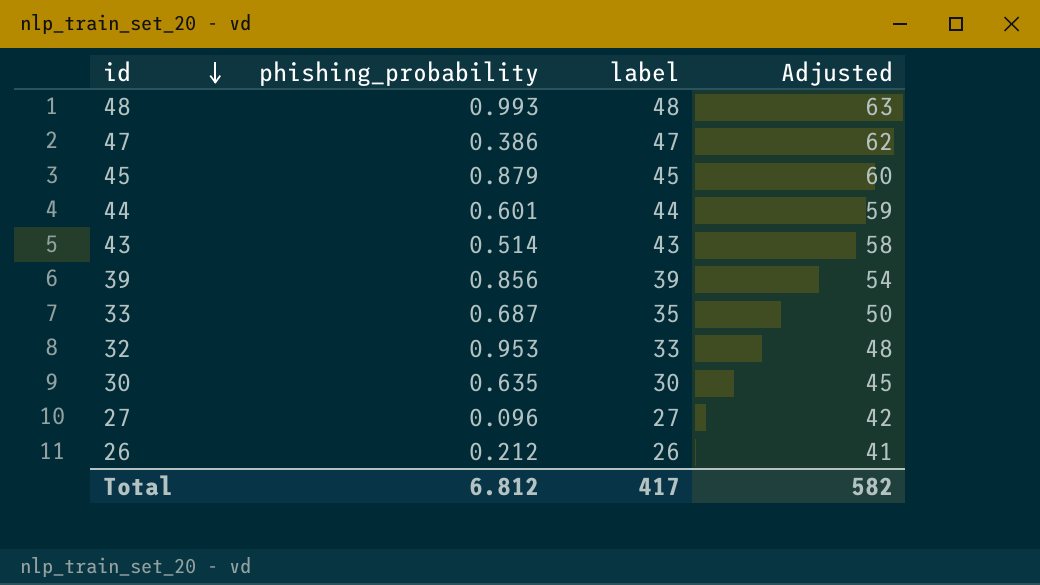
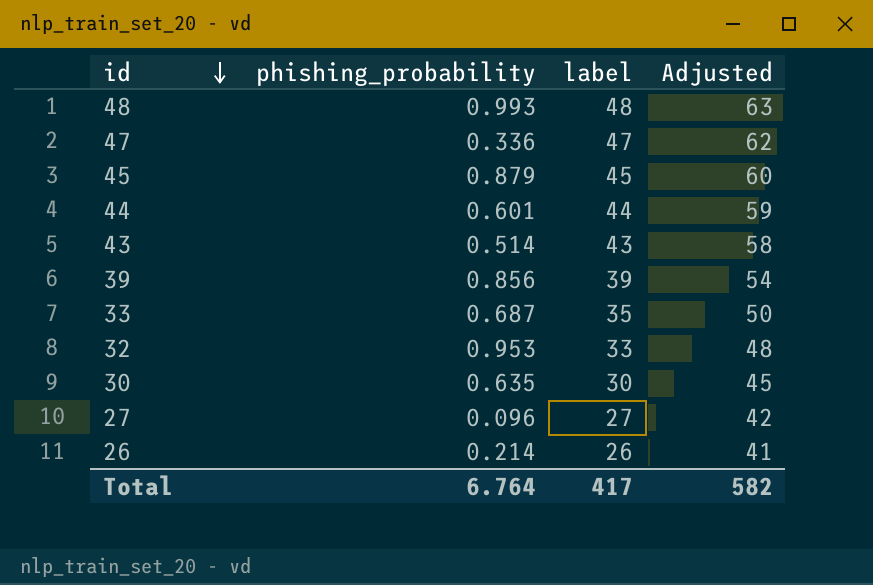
47 | phishing_probability: 0.386 -> 0.336
26 | phishing_probability: 0.212 -> 0.214
Total | phishing_probability: 6.812 -> 6.764

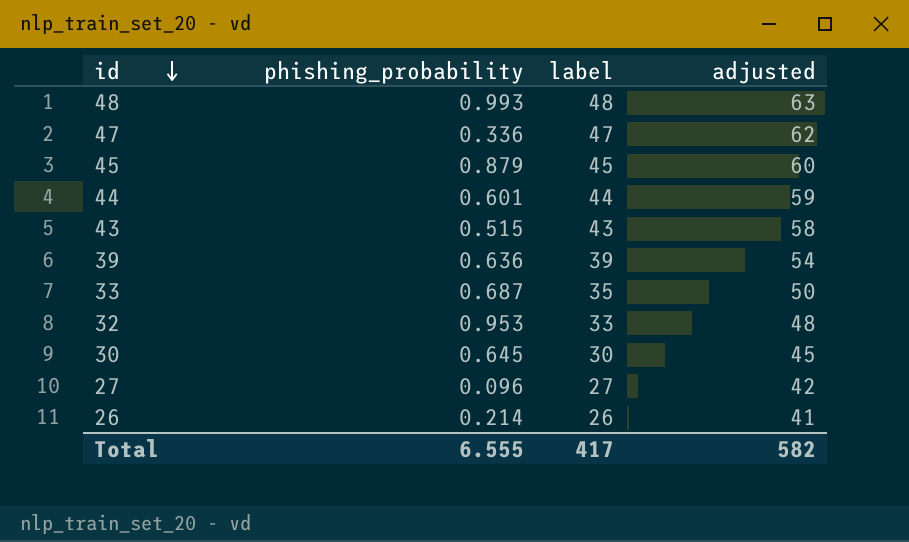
column name: Adjusted -> adjusted
43 | phishing_probability: 0.514 -> 0.515
39 | phishing_probability: 0.856 -> 0.636
30 | phishing_probability: 0.635 -> 0.645
Total | phishing_probability: 6.764 -> 6.555

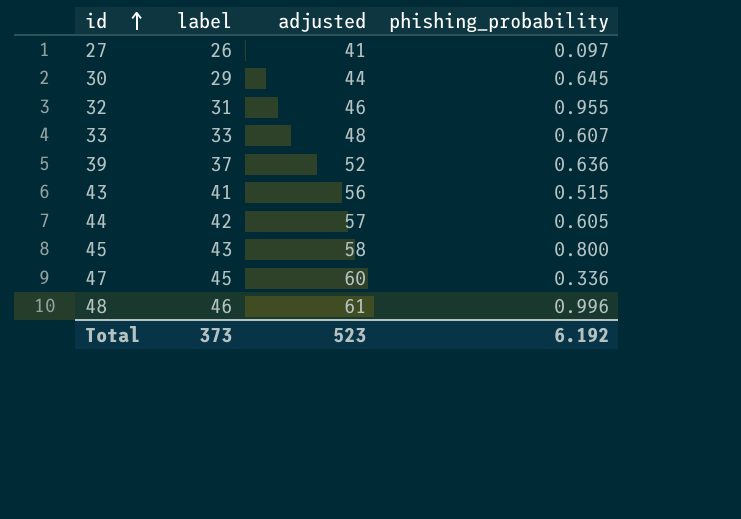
row order: id descending -> id ascending
column phishing_probability | position: 2 -> 4
row 26: 0.214 | 26 | 41 -> none
27 | label: 27 -> 26
27 | adjusted: 42 -> 41
27 | phishing_probability: 0.096 -> 0.097
30 | label: 30 -> 29
30 | adjusted: 45 -> 44
32 | label: 33 -> 31
32 | adjusted: 48 -> 46
32 | phishing_probability: 0.953 -> 0.955
33 | label: 35 -> 33
33 | adjusted: 50 -> 48
33 | phishing_probability: 0.687 -> 0.607
39 | label: 39 -> 37
39 | adjusted: 54 -> 52
43 | label: 43 -> 41
43 | adjusted: 58 -> 56
44 | label: 44 -> 42
44 | adjusted: 59 -> 57
44 | phishing_probability: 0.601 -> 0.605
45 | label: 45 -> 43
45 | adjusted: 60 -> 58
45 | phishing_probability: 0.879 -> 0.800
47 | label: 47 -> 45
47 | adjusted: 62 -> 60
48 | label: 48 -> 46
48 | adjusted: 63 -> 61
48 | phishing_probability: 0.993 -> 0.996
Total | label: 417 -> 373
Total | adjusted: 582 -> 523
Total | phishing_probability: 6.555 -> 6.192

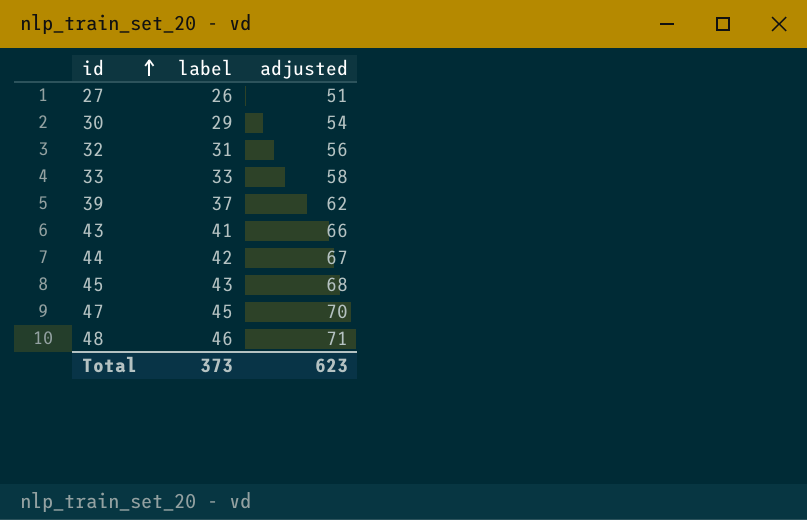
column phishing_probability | position: 4 -> none
column adjusted | formula: [label] + 15 -> [label] + 25
Total | adjusted: 523 -> 623

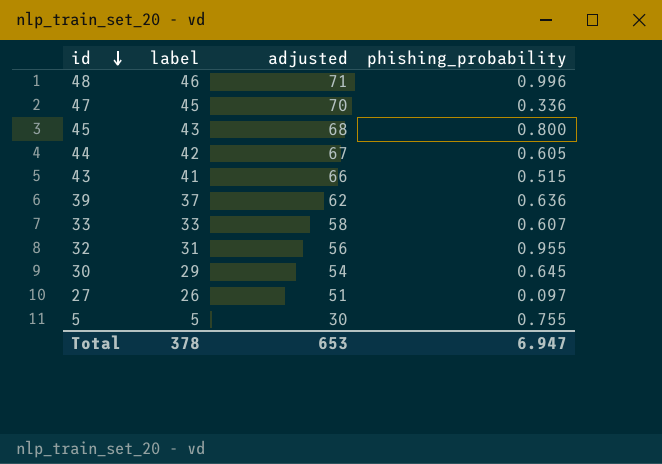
row order: id ascending -> id descending
column phishing_probability | position: none -> 4
row 5: none -> 5 | 30 | 0.755
Total | label: 373 -> 378
Total | adjusted: 623 -> 653

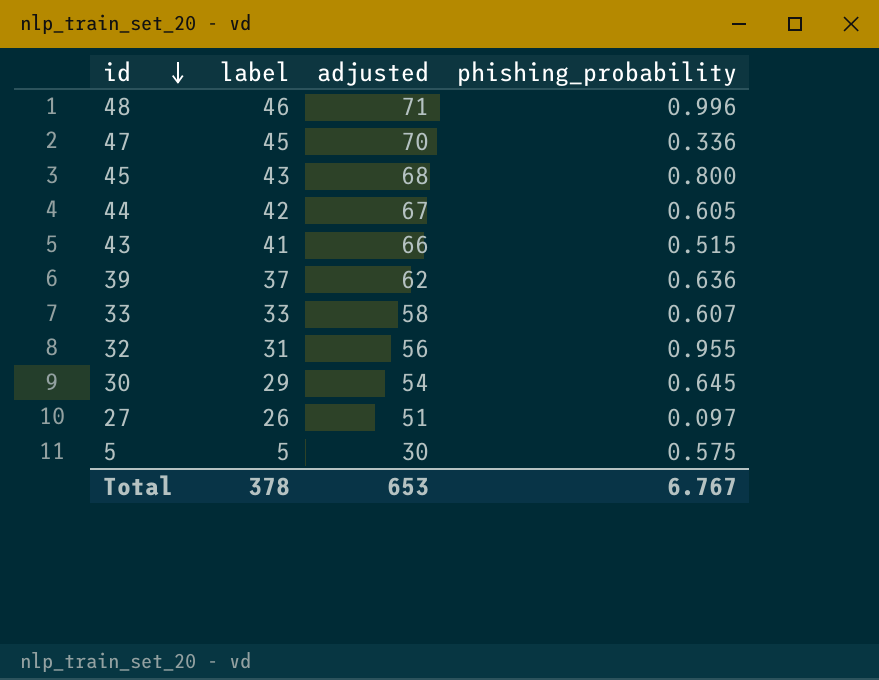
5 | phishing_probability: 0.755 -> 0.575
Total | phishing_probability: 6.947 -> 6.767

